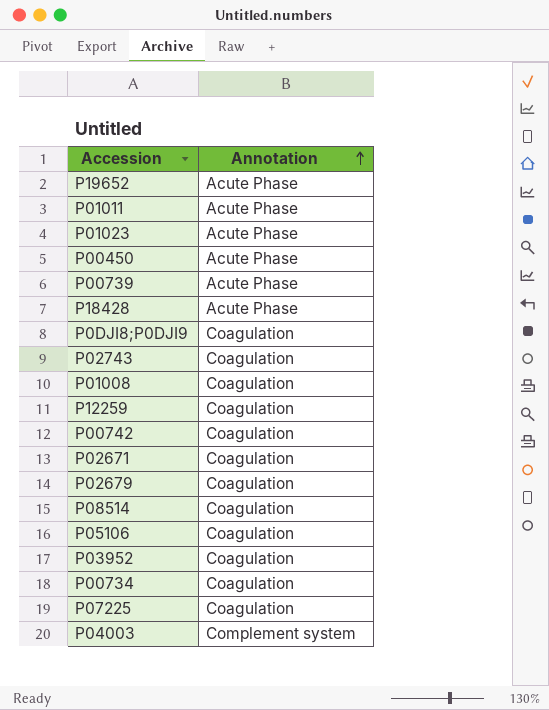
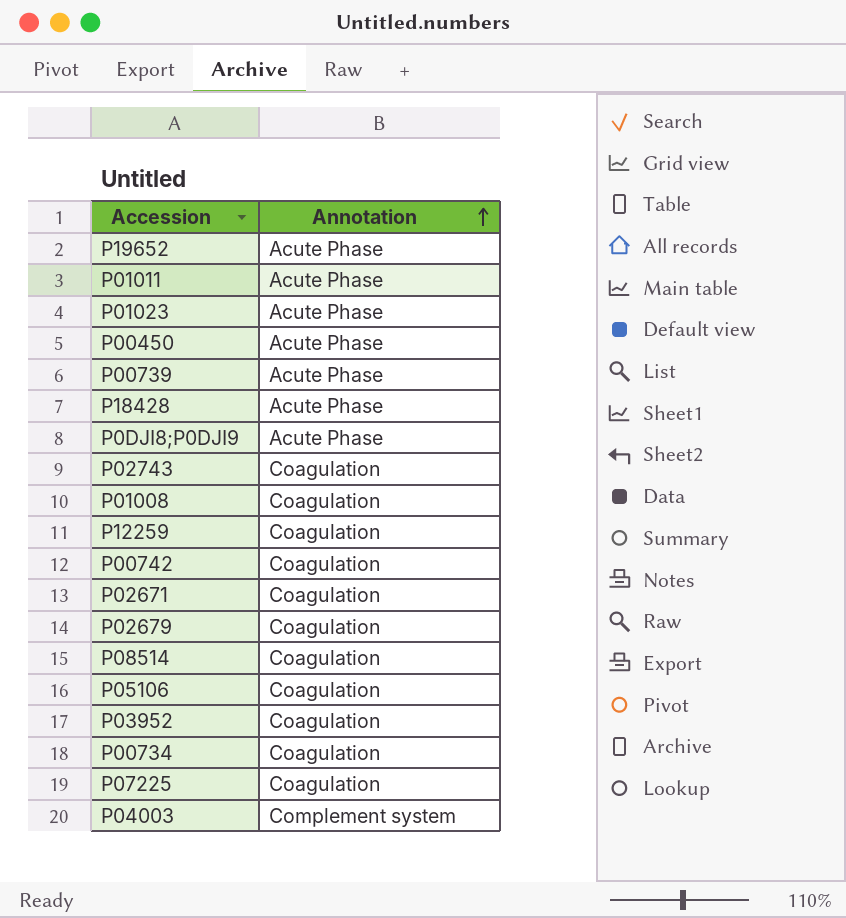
P0DJI8;P0DJI9 | Annotation: Coagulation -> Acute Phase

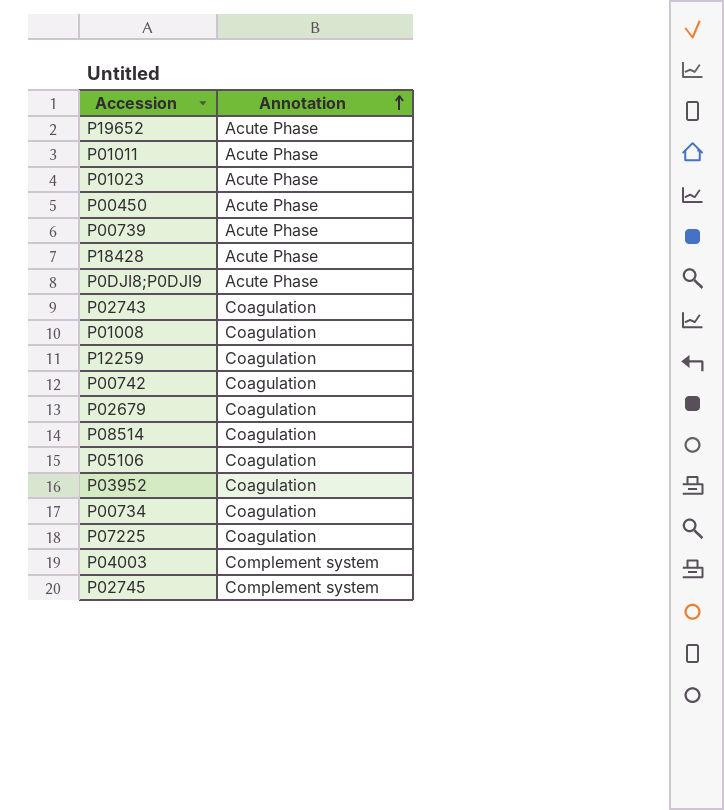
row P02671: Coagulation -> none
row P02745: none -> Complement system

